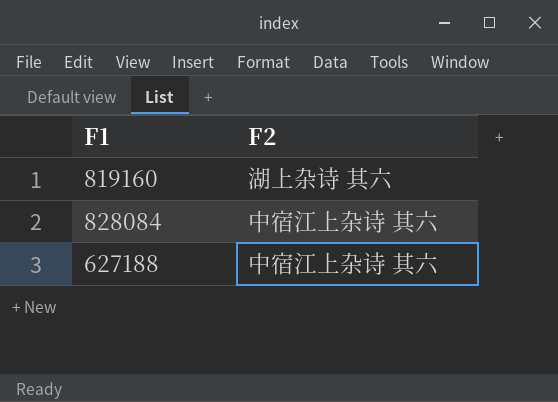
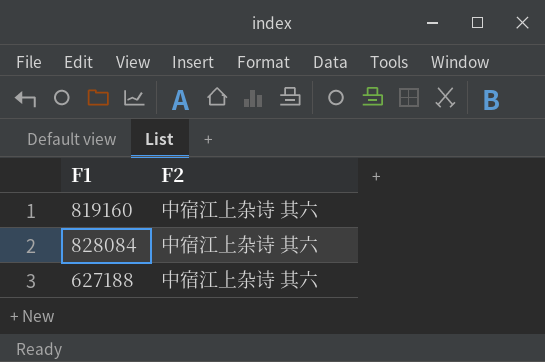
819160 | F2: 湖上杂诗 其六 -> 中宿江上杂诗 其六

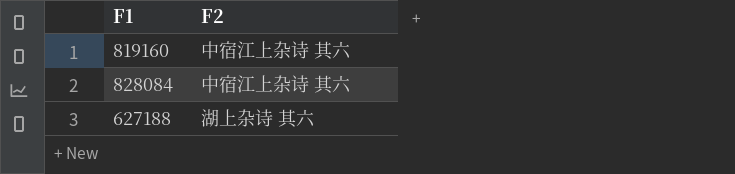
627188 | F2: 中宿江上杂诗 其六 -> 湖上杂诗 其六

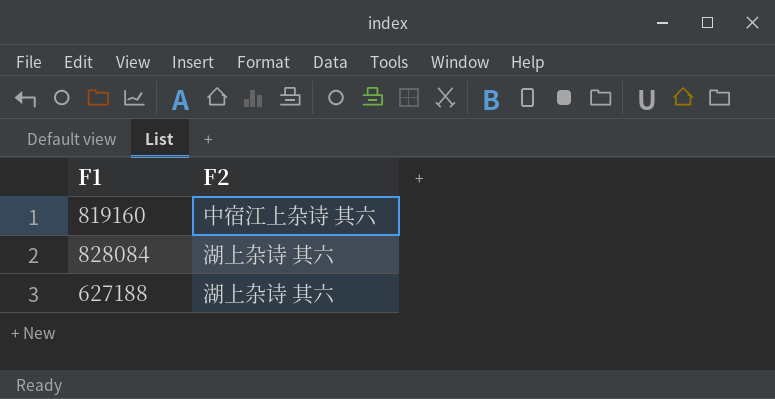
828084 | F2: 中宿江上杂诗 其六 -> 湖上杂诗 其六

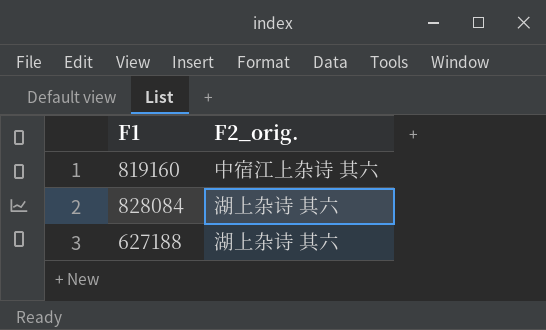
column name: F2 -> F2_orig.

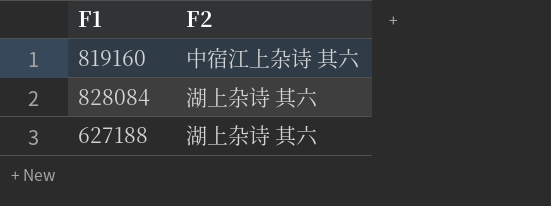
column name: F2_orig. -> F2

